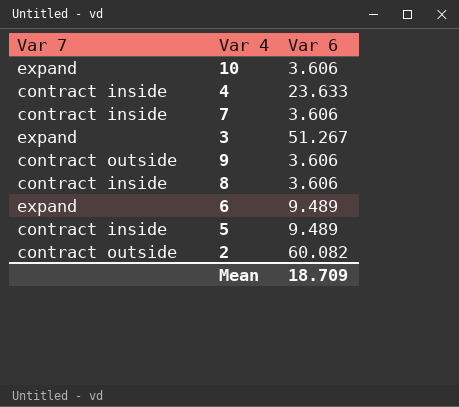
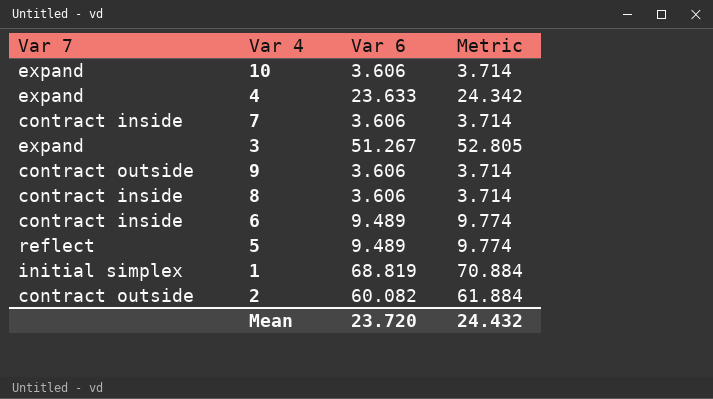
column Metric | formula: none -> [Var 6] * 1.03
4 | Var 7: contract inside -> expand
6 | Var 7: expand -> contract inside
5 | Var 7: contract inside -> reflect
row 1: none -> initial simplex | 68.819 | 70.884
Mean | Var 6: 18.709 -> 23.720

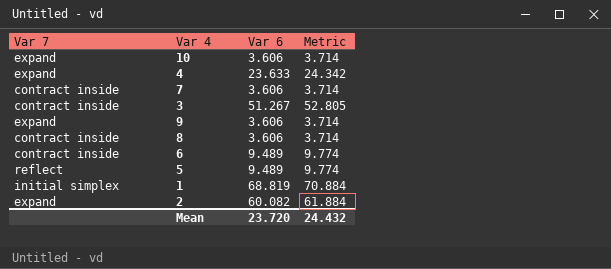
3 | Var 7: expand -> contract inside
9 | Var 7: contract outside -> expand
2 | Var 7: contract outside -> expand

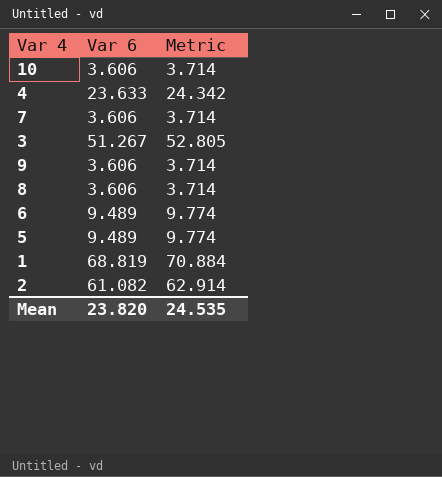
column Var 7 | position: 1 -> none
2 | Var 6: 60.082 -> 61.082
2 | Metric: 61.884 -> 62.914
Mean | Var 6: 23.720 -> 23.820
Mean | Metric: 24.432 -> 24.535

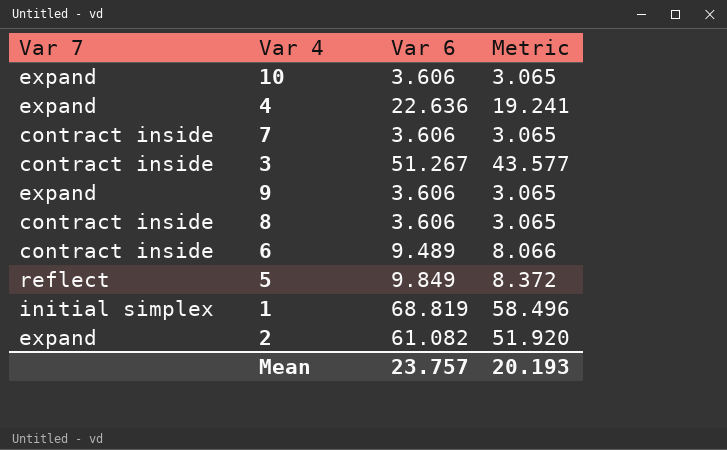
column Var 7 | position: none -> 1
column Metric | formula: [Var 6] * 1.03 -> [Var 6] * 0.85
4 | Var 6: 23.633 -> 22.636
5 | Var 6: 9.489 -> 9.849
Mean | Var 6: 23.820 -> 23.757
Mean | Metric: 24.535 -> 20.193

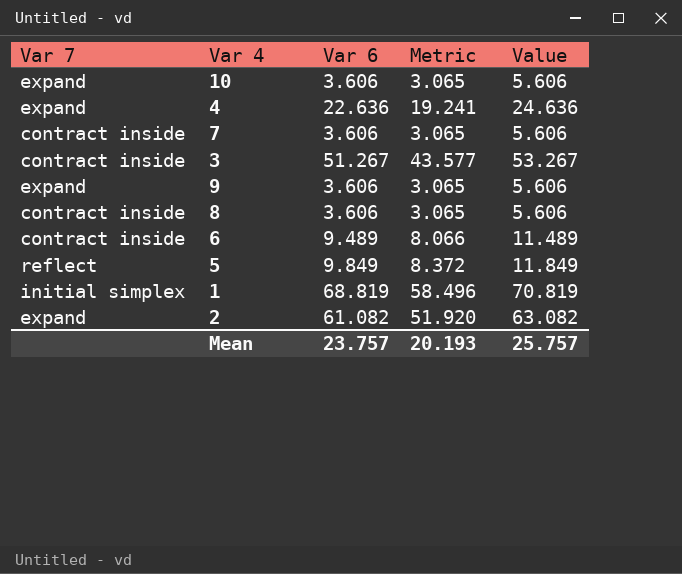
column Value | formula: none -> [Var 6] + 2

